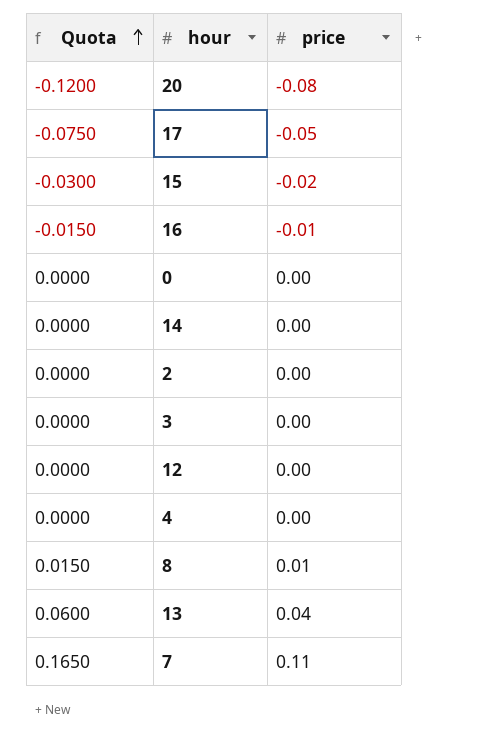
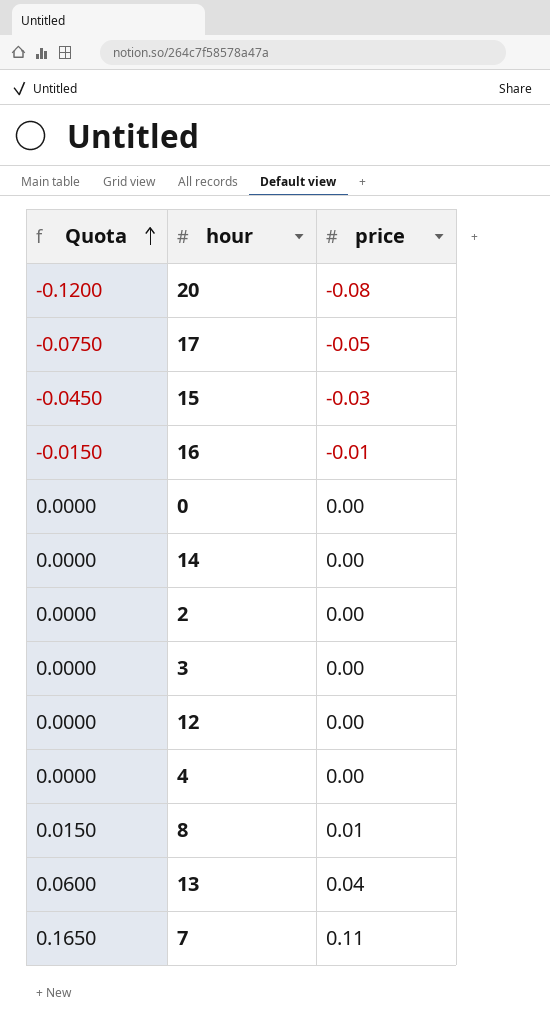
15 | Quota: -0.0300 -> -0.0450
15 | price: -0.02 -> -0.03

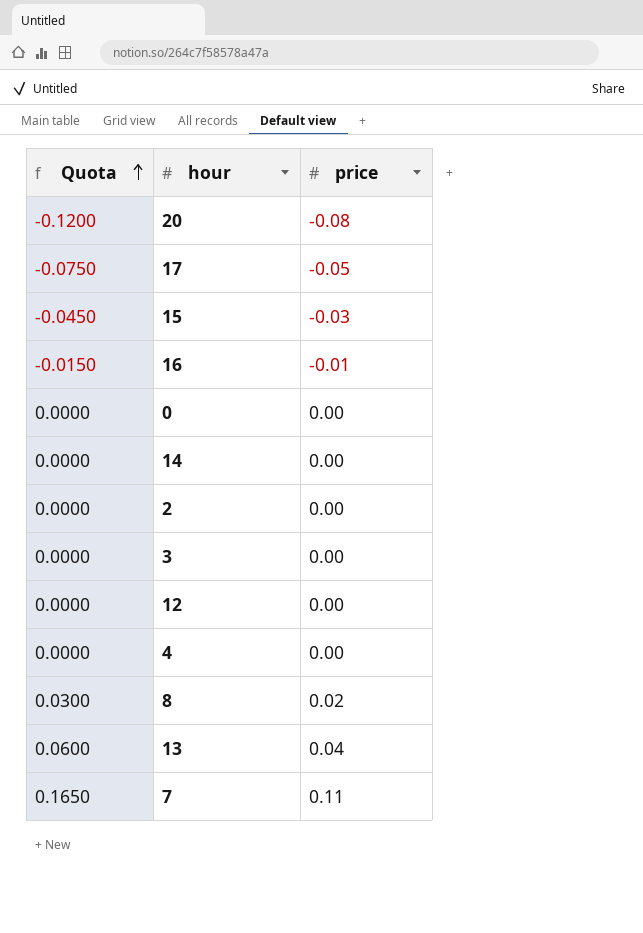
8 | Quota: 0.0150 -> 0.0300
8 | price: 0.01 -> 0.02

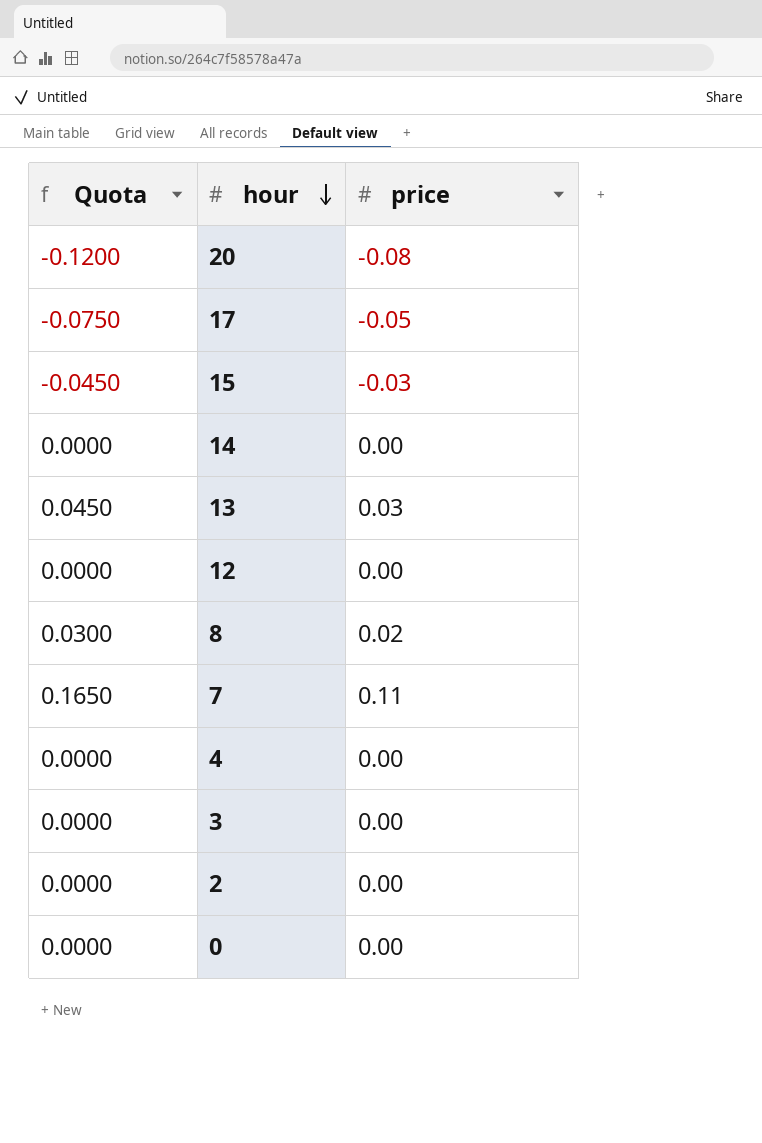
row order: Quota ascending -> hour descending
row 16: -0.0150 | -0.01 -> none
13 | Quota: 0.0600 -> 0.0450
13 | price: 0.04 -> 0.03

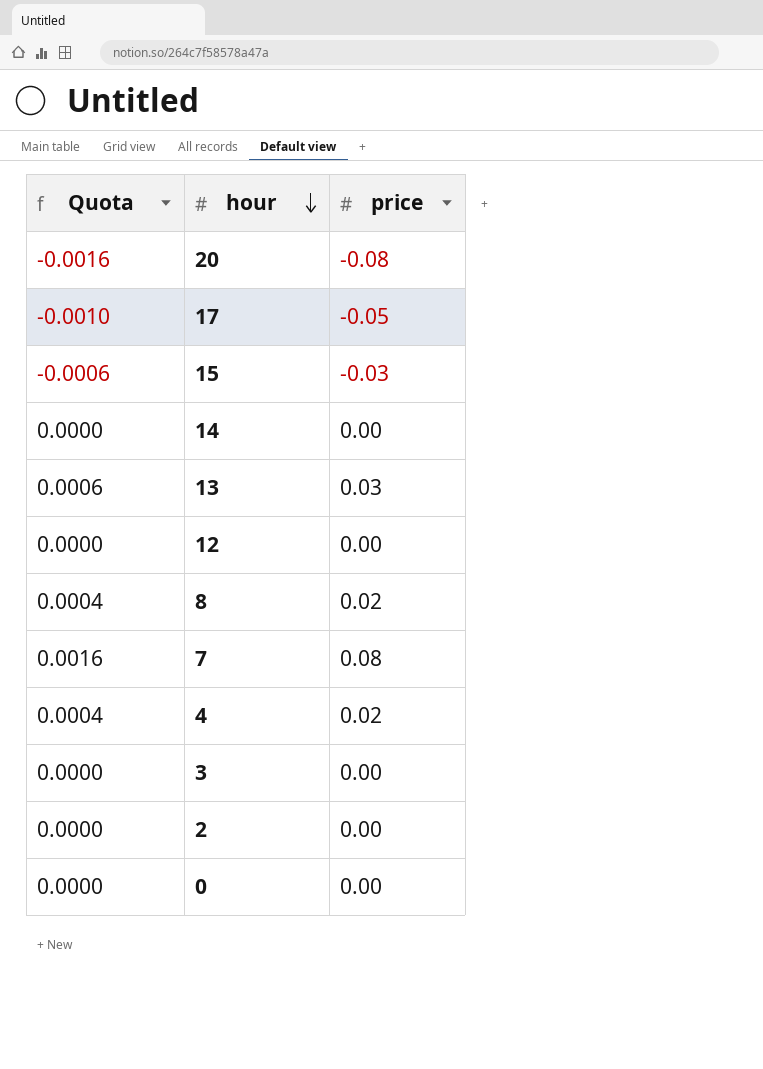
column Quota | formula: [price] * 1.5 -> [price] * 0.02
7 | price: 0.11 -> 0.08
4 | price: 0.00 -> 0.02

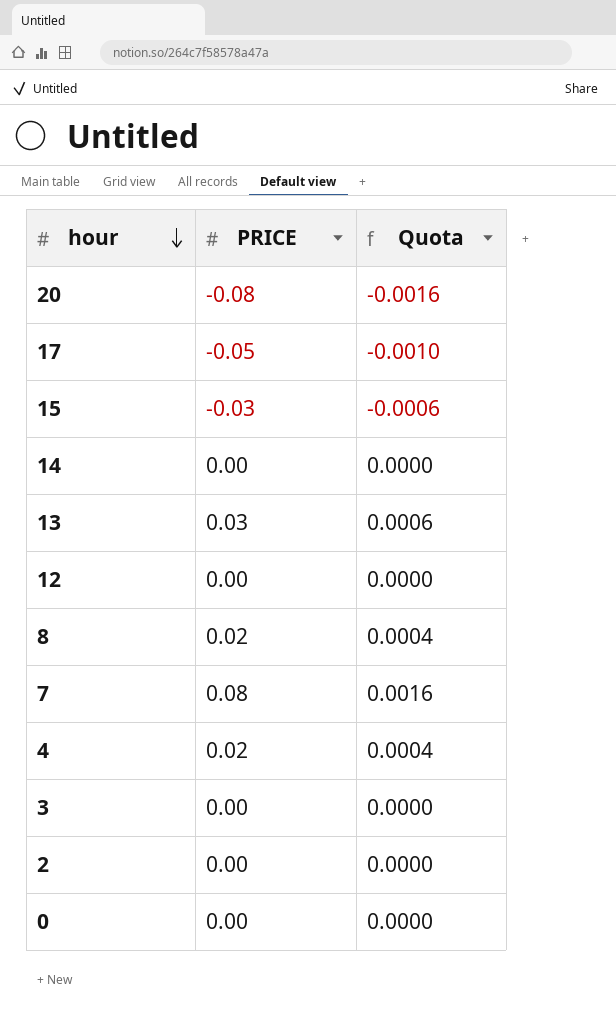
column name: price -> PRICE
column Quota | position: 1 -> 3

